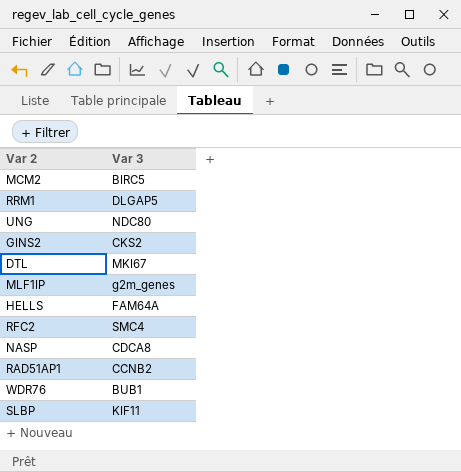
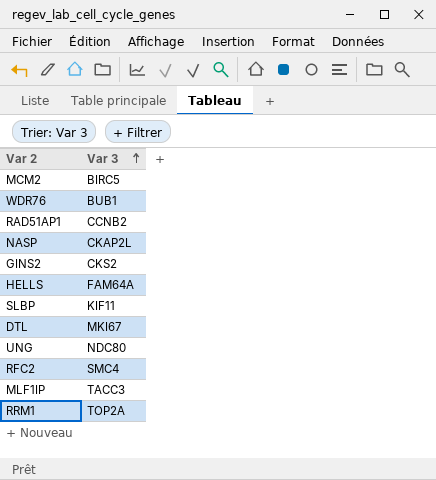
row order: none -> Var 3 ascending
NASP | Var 3: CDCA8 -> CKAP2L
MLF1IP | Var 3: g2m_genes -> TACC3
RRM1 | Var 3: DLGAP5 -> TOP2A

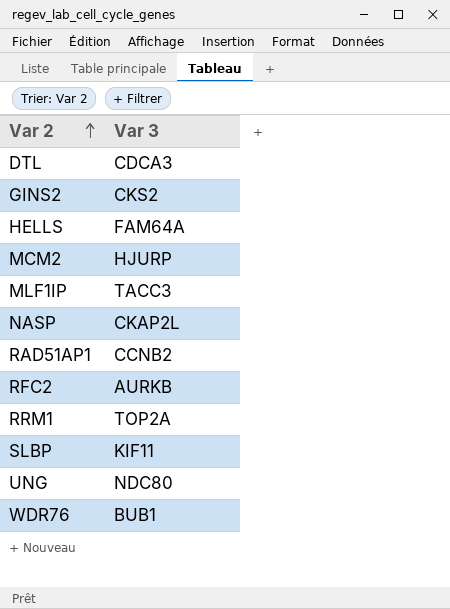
row order: Var 3 ascending -> Var 2 ascending
DTL | Var 3: MKI67 -> CDCA3
MCM2 | Var 3: BIRC5 -> HJURP
RFC2 | Var 3: SMC4 -> AURKB

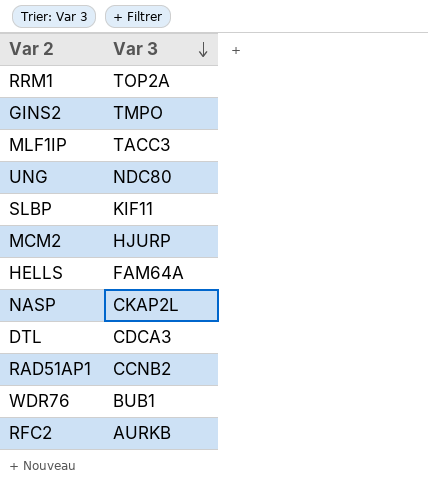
row order: Var 2 ascending -> Var 3 descending
GINS2 | Var 3: CKS2 -> TMPO

